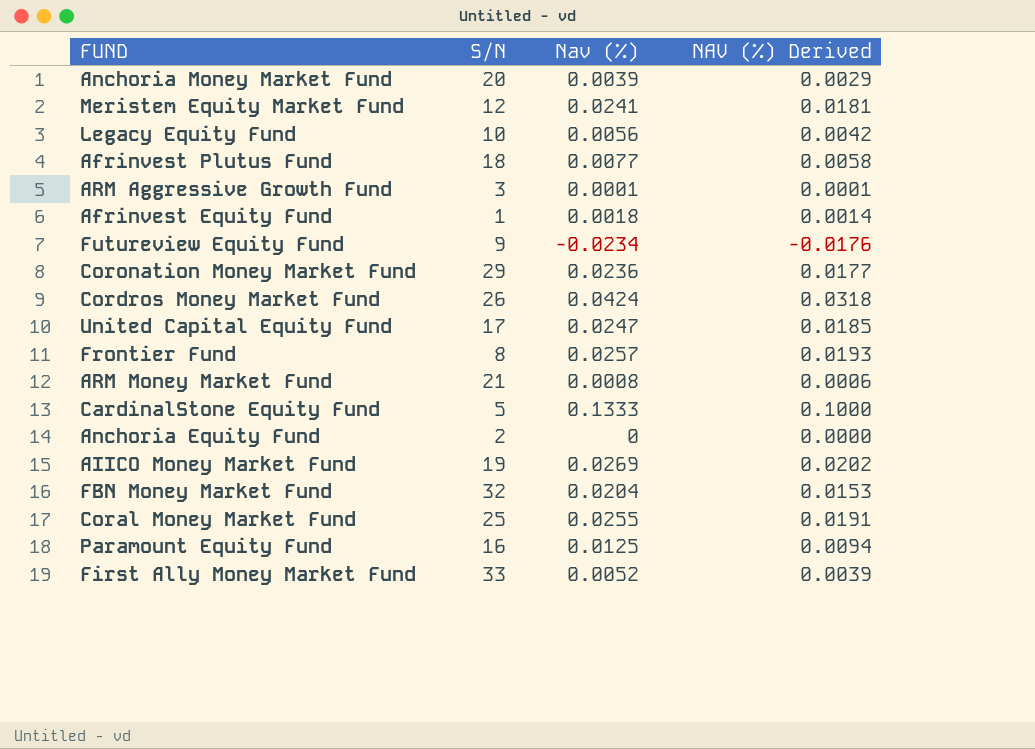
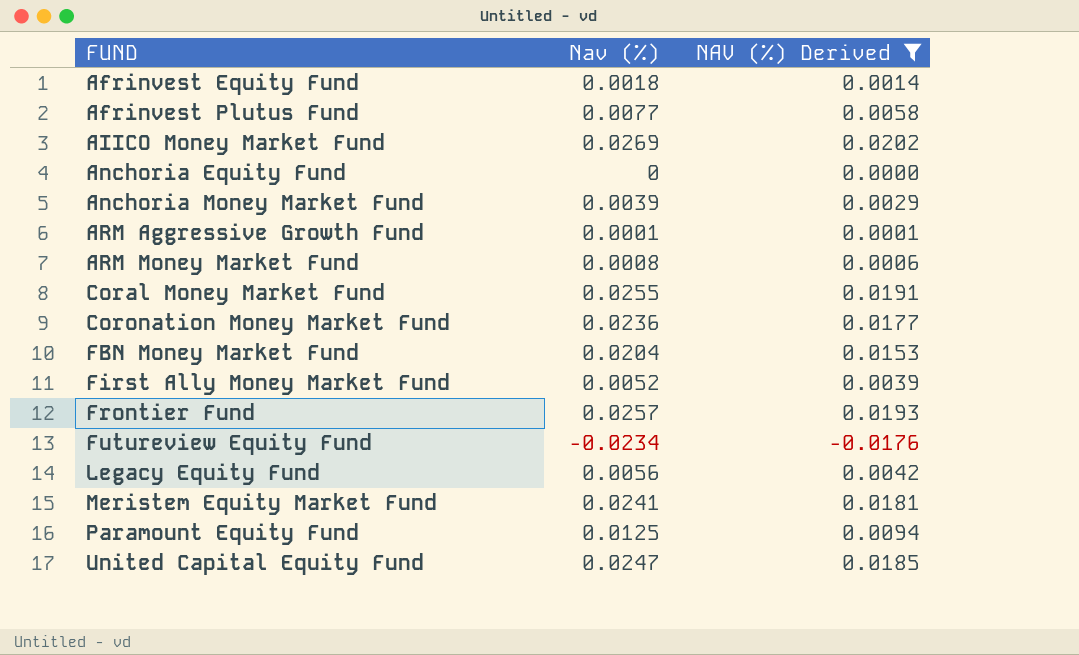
filter: none -> NAV (%) Derived <= 0.0202
row order: none -> FUND ascending
column S/N | position: 2 -> none

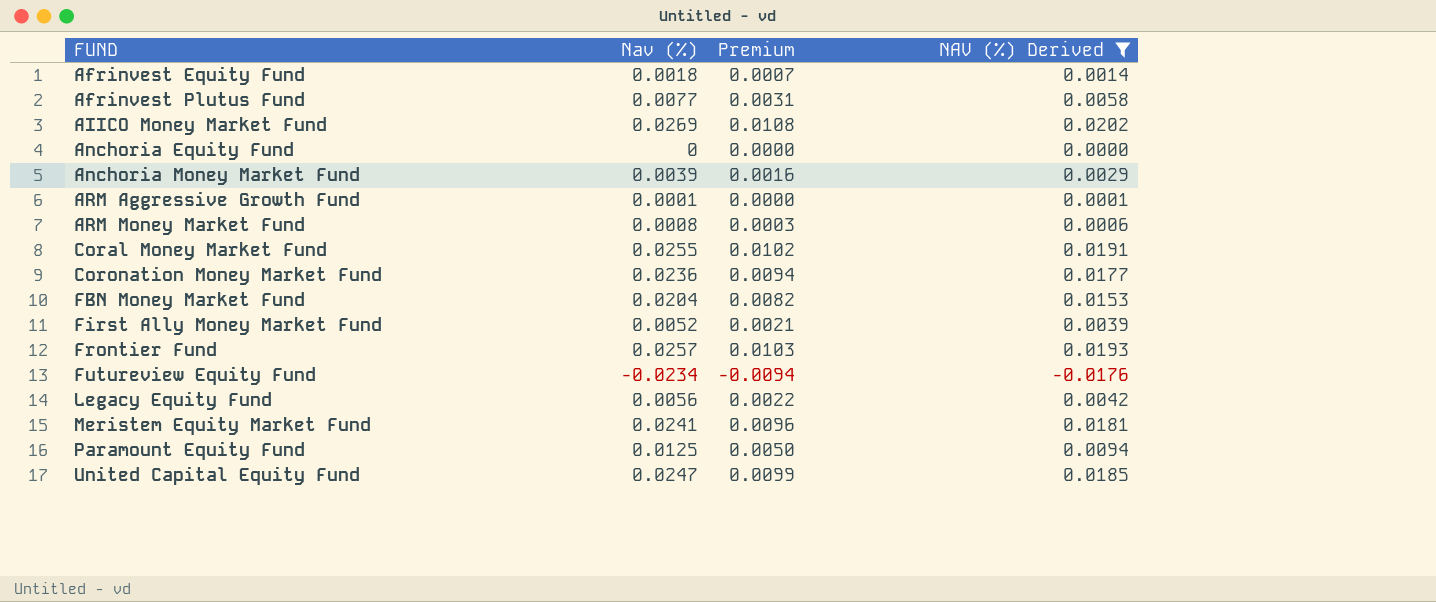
column Premium | formula: none -> [Nav (%)] * 0.4

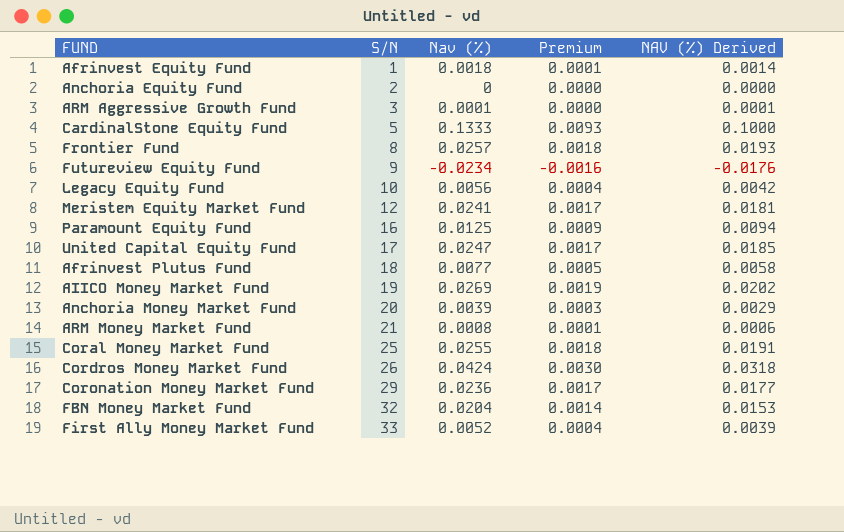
filter: NAV (%) Derived <= 0.0202 -> none
row order: FUND ascending -> S/N ascending
column S/N | position: none -> 2
column Premium | formula: [Nav (%)] * 0.4 -> [Nav (%)] * 0.07

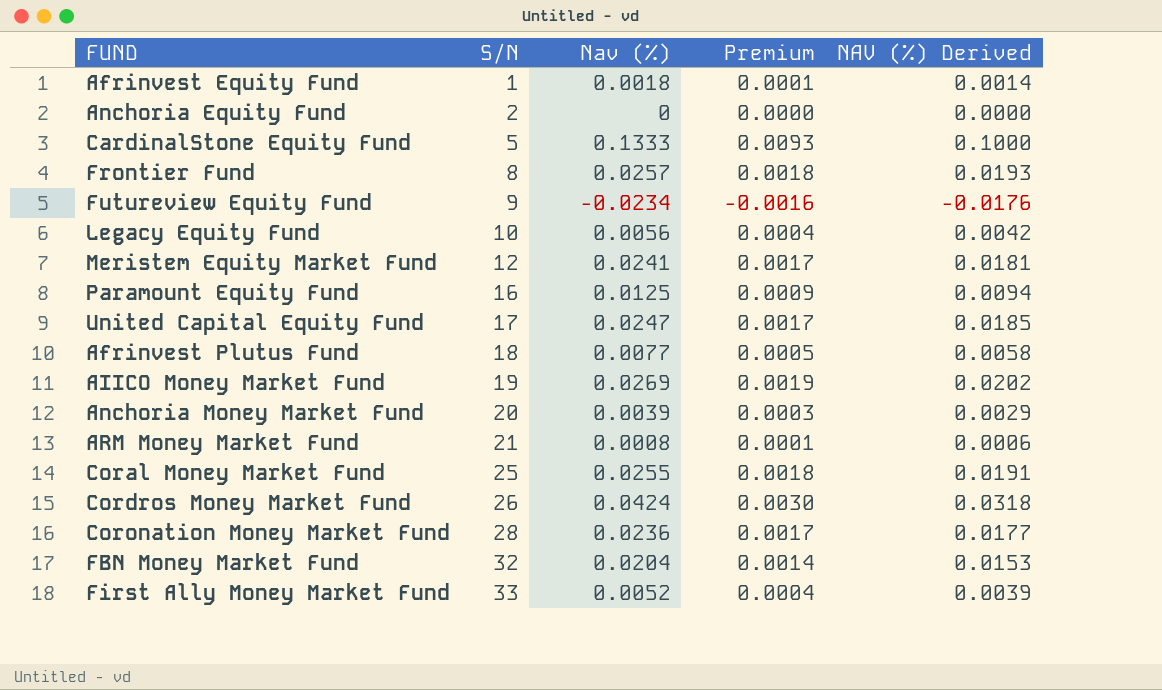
row ARM Aggressive Growth Fund: 3 | 0.0001 | 0.0000 | 0.0001 -> none
Coronation Money Market Fund | S/N: 29 -> 28

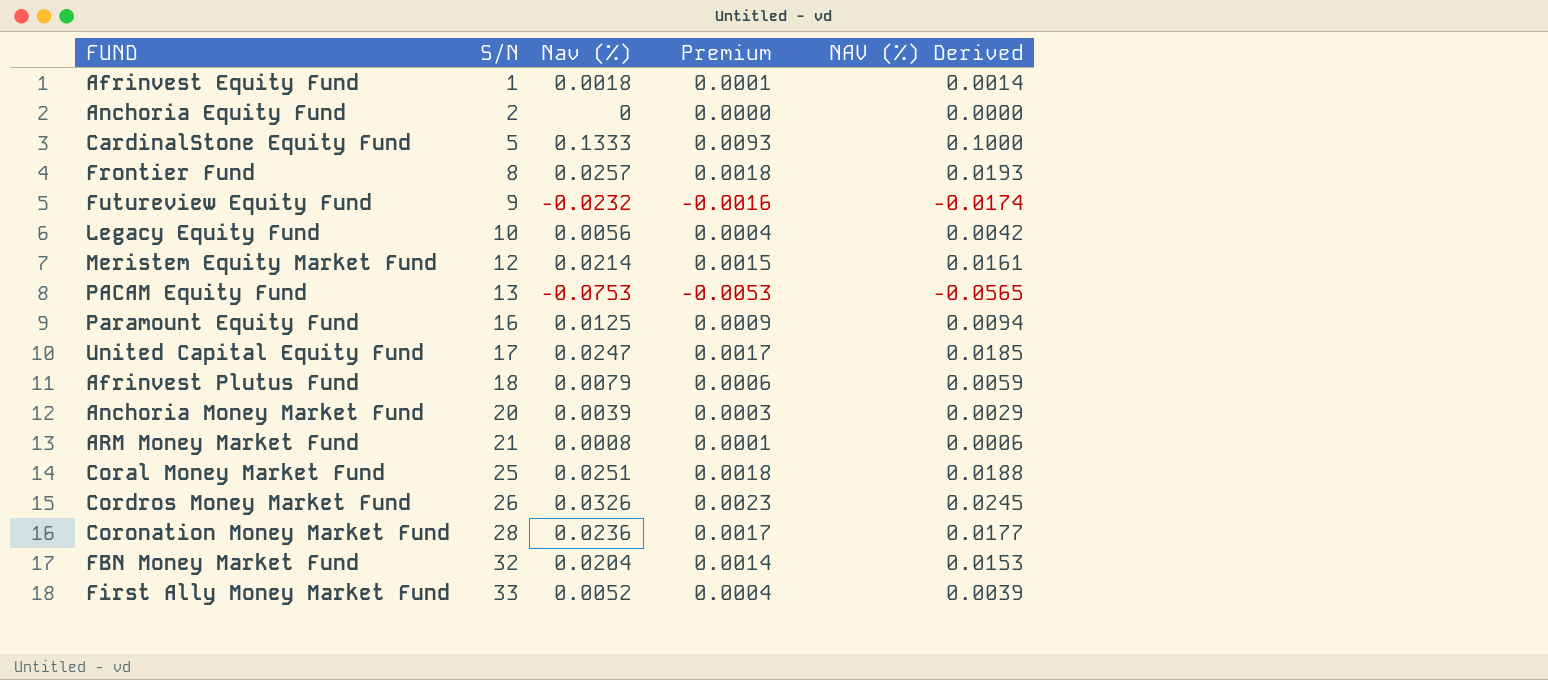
row AIICO Money Market Fund: 19 | 0.0269 | 0.0019 | 0.0202 -> none
Futureview Equity Fund | Nav (%): -0.0234 -> -0.0232
Futureview Equity Fund | NAV (%) Derived: -0.0176 -> -0.0174
Meristem Equity Market Fund | Nav (%): 0.0241 -> 0.0214
Meristem Equity Market Fund | Premium: 0.0017 -> 0.0015
Meristem Equity Market Fund | NAV (%) Derived: 0.0181 -> 0.0161
row PACAM Equity Fund: none -> 13 | -0.0753 | -0.0053 | -0.0565
Afrinvest Plutus Fund | Nav (%): 0.0077 -> 0.0079
Afrinvest Plutus Fund | Premium: 0.0005 -> 0.0006
Afrinvest Plutus Fund | NAV (%) Derived: 0.0058 -> 0.0059
Coral Money Market Fund | Nav (%): 0.0255 -> 0.0251
Coral Money Market Fund | NAV (%) Derived: 0.0191 -> 0.0188
Cordros Money Market Fund | Nav (%): 0.0424 -> 0.0326
Cordros Money Market Fund | Premium: 0.0030 -> 0.0023
Cordros Money Market Fund | NAV (%) Derived: 0.0318 -> 0.0245

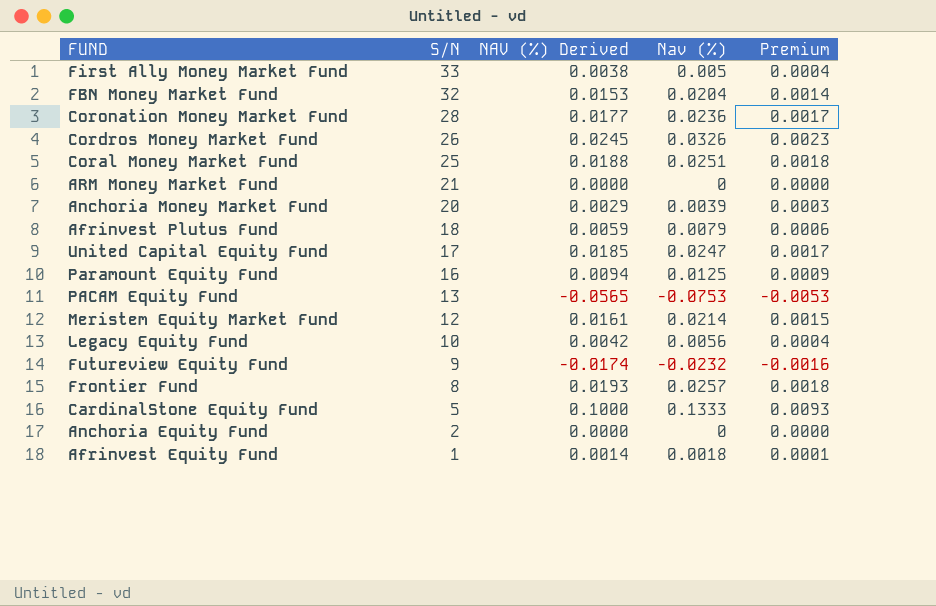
row order: S/N ascending -> S/N descending
column NAV (%) Derived | position: 5 -> 3
First Ally Money Market Fund | NAV (%) Derived: 0.0039 -> 0.0038
First Ally Money Market Fund | Nav (%): 0.0052 -> 0.005
ARM Money Market Fund | NAV (%) Derived: 0.0006 -> 0.0000
ARM Money Market Fund | Nav (%): 0.0008 -> 0
ARM Money Market Fund | Premium: 0.0001 -> 0.0000

